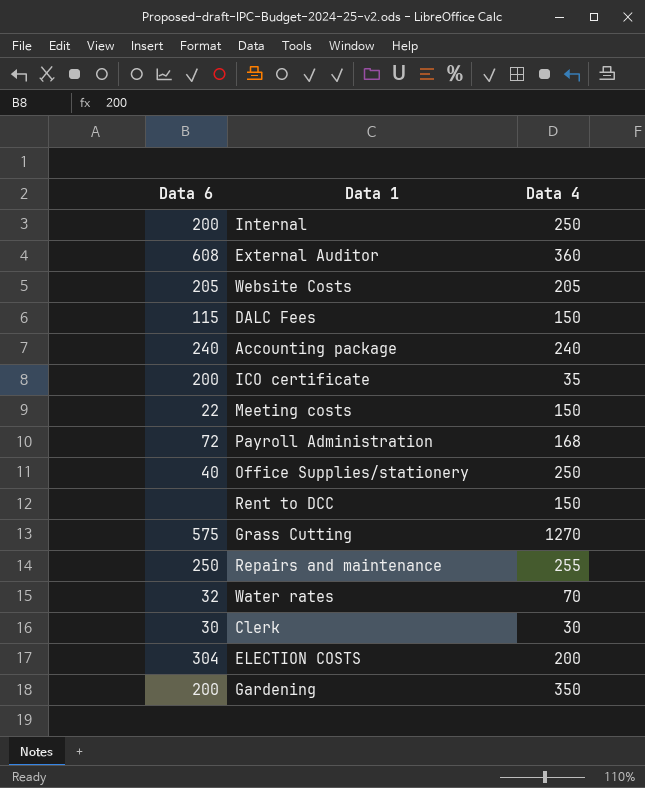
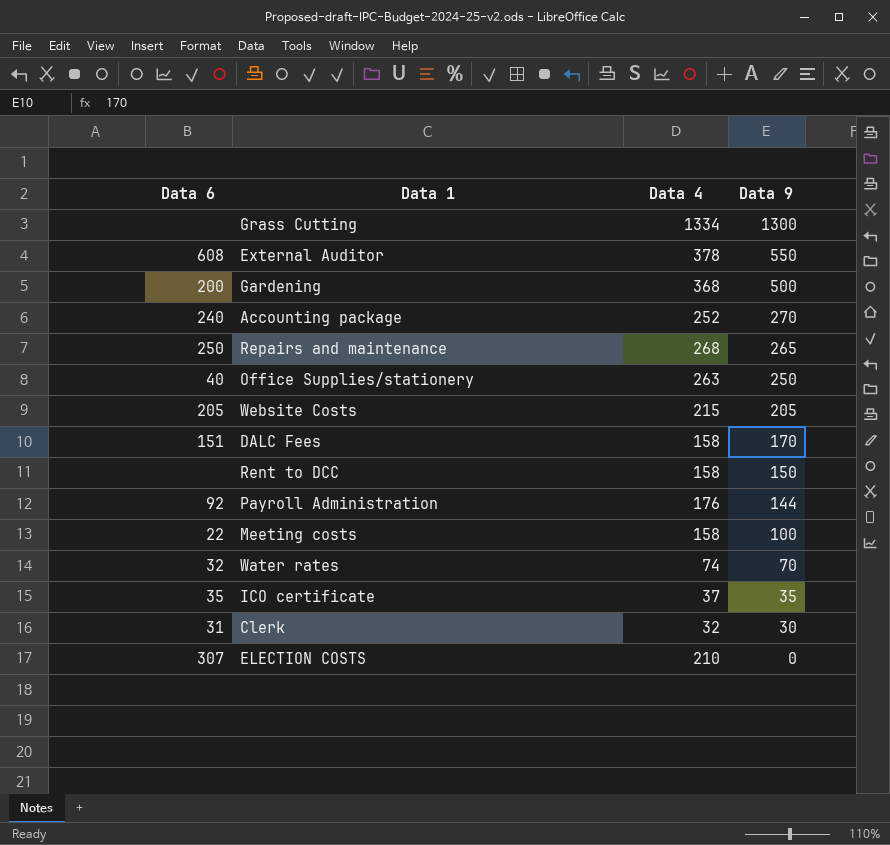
row order: none -> Data 9 descending
column Data 9 | position: none -> 4
row Internal: 200 | 250 -> none
Grass Cutting | Data 6: 575 -> none
Grass Cutting | Data 4: 1270 -> 1334
External Auditor | Data 4: 360 -> 378
Gardening | Data 4: 350 -> 368
Accounting package | Data 4: 240 -> 252
Repairs and maintenance | Data 4: 255 -> 268
Office Supplies/stationery | Data 4: 250 -> 263
Website Costs | Data 4: 205 -> 215
DALC Fees | Data 6: 115 -> 151
DALC Fees | Data 4: 150 -> 158
Rent to DCC | Data 4: 150 -> 158
Payroll Administration | Data 6: 72 -> 92
Payroll Administration | Data 4: 168 -> 176
Meeting costs | Data 4: 150 -> 158
Water rates | Data 4: 70 -> 74
ICO certificate | Data 6: 200 -> 35
ICO certificate | Data 4: 35 -> 37
Clerk | Data 6: 30 -> 31
Clerk | Data 4: 30 -> 32
ELECTION COSTS | Data 6: 304 -> 307
ELECTION COSTS | Data 4: 200 -> 210

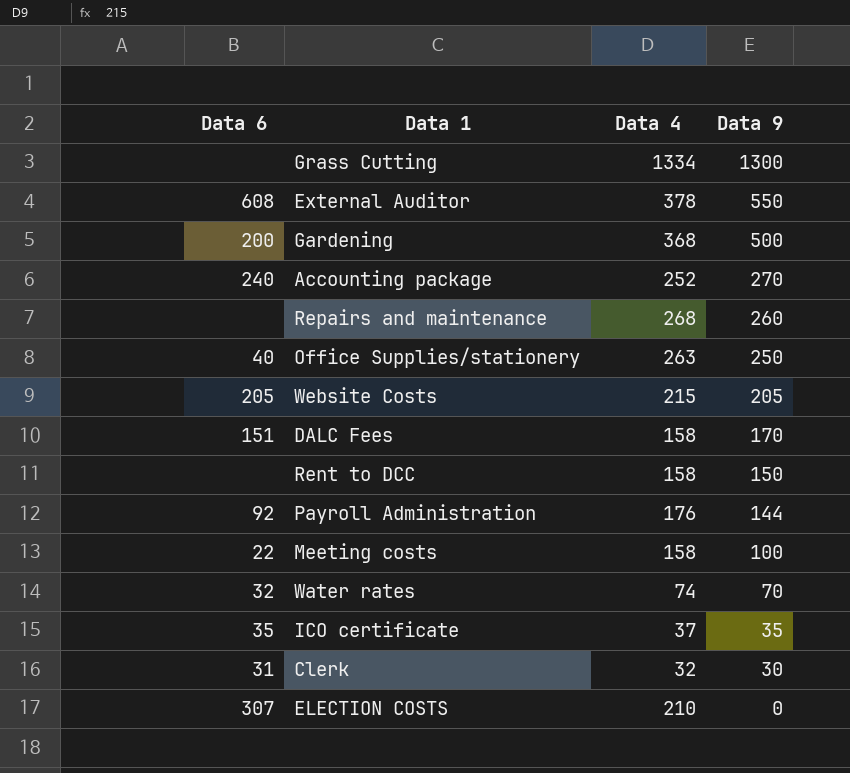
Repairs and maintenance | Data 6: 250 -> none
Repairs and maintenance | Data 9: 265 -> 260

